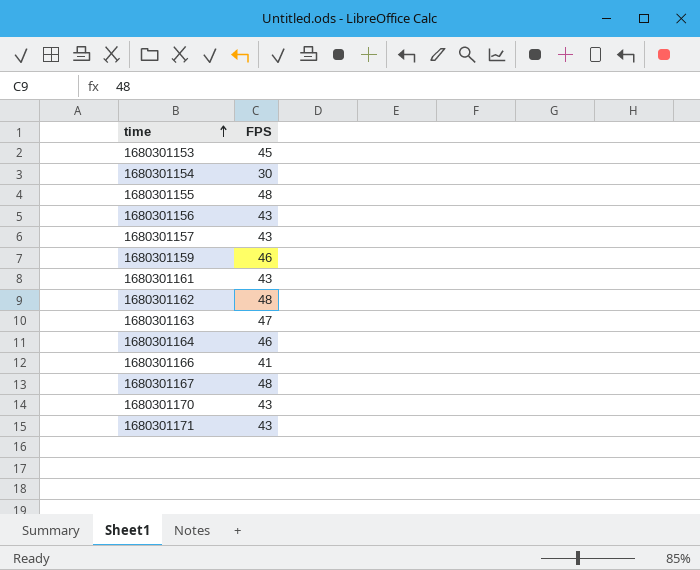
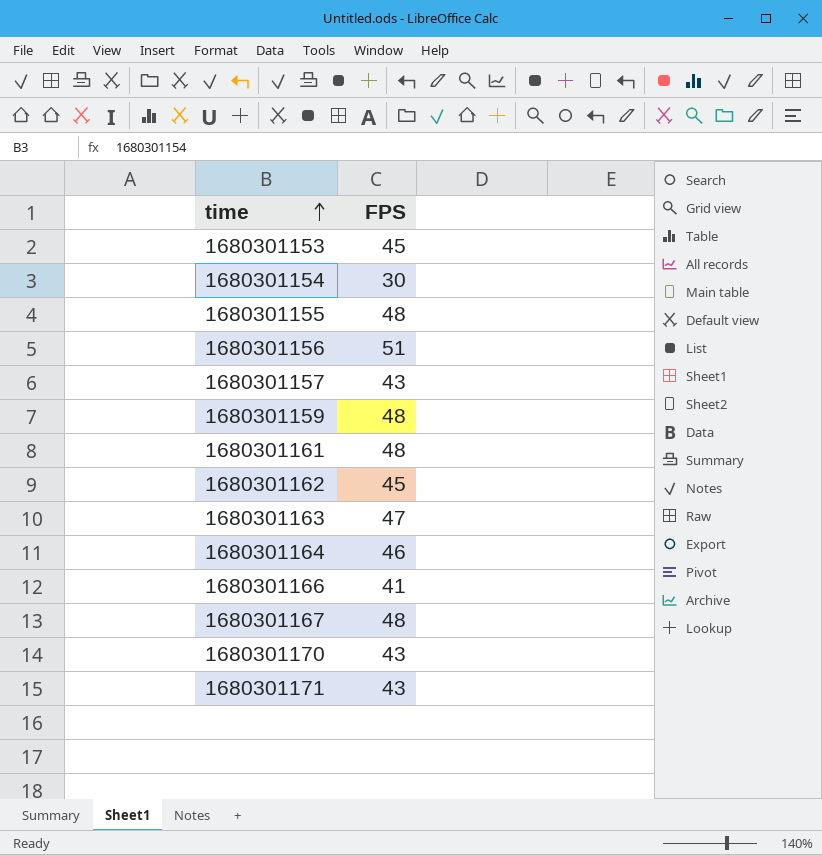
1680301156 | FPS: 43 -> 51
1680301159 | FPS: 46 -> 48
1680301161 | FPS: 43 -> 48
1680301162 | FPS: 48 -> 45

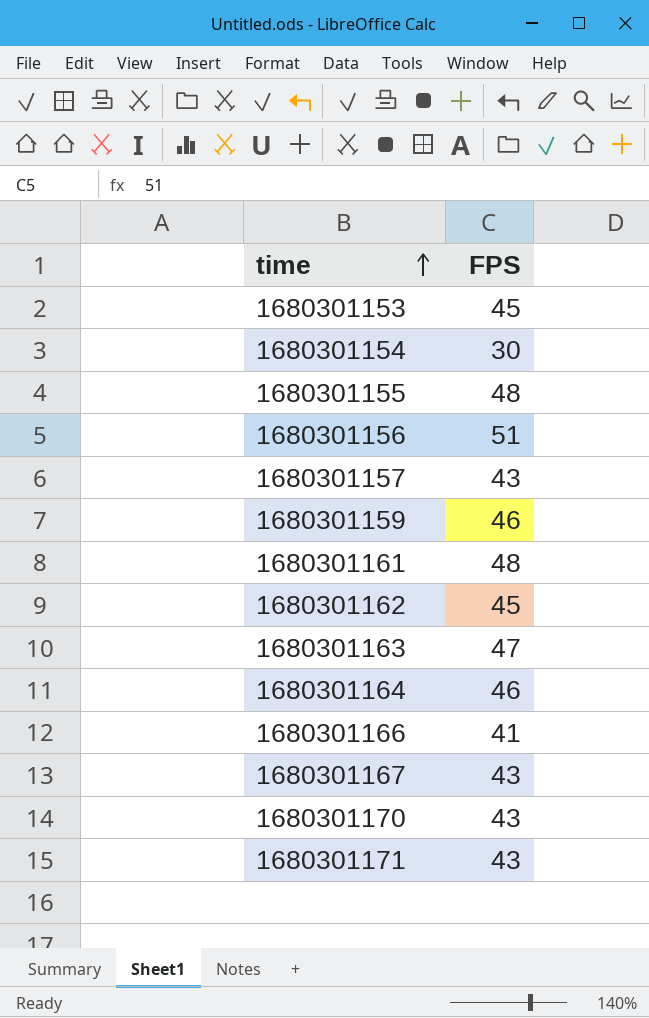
1680301159 | FPS: 48 -> 46
1680301167 | FPS: 48 -> 43

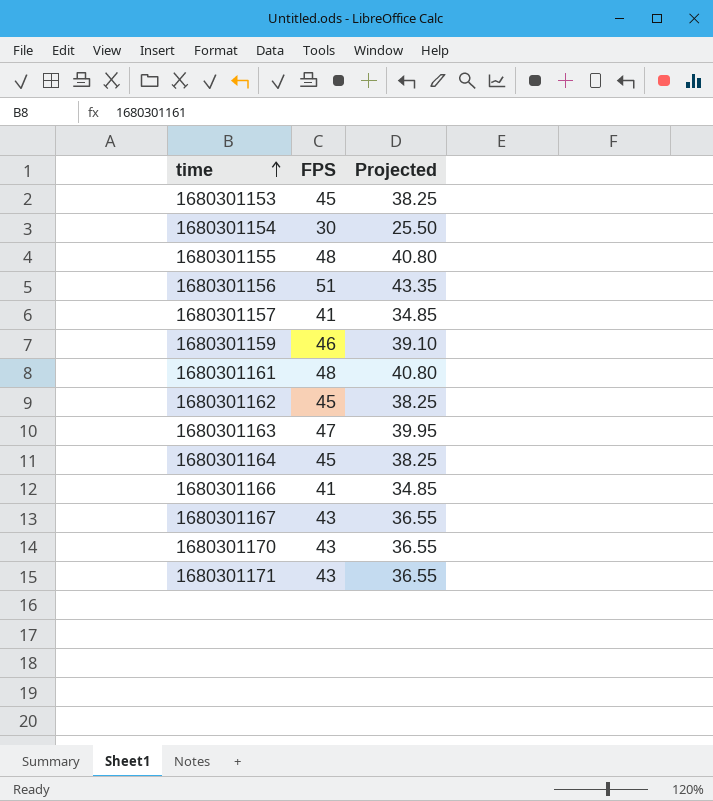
column Projected | formula: none -> [FPS] * 0.85
1680301157 | FPS: 43 -> 41
1680301164 | FPS: 46 -> 45

